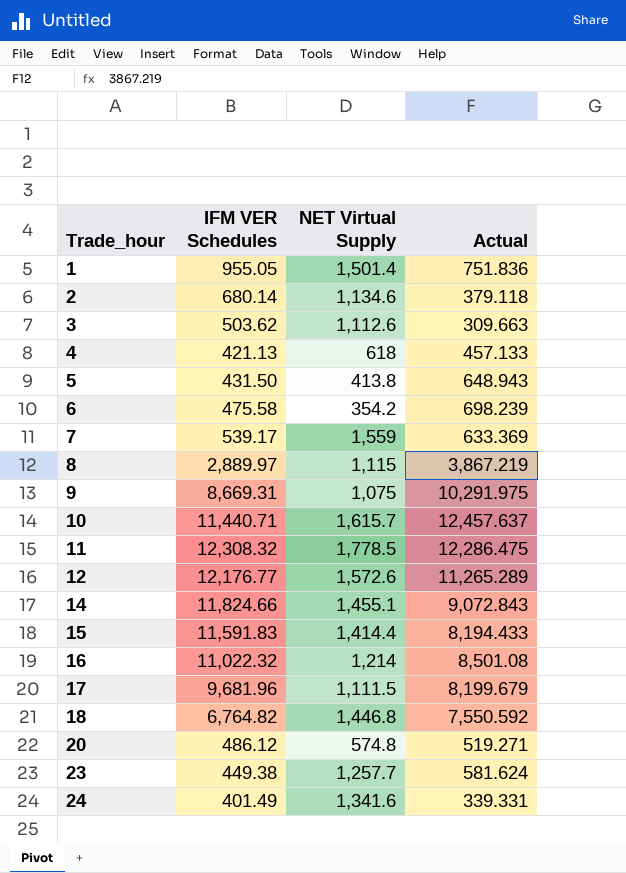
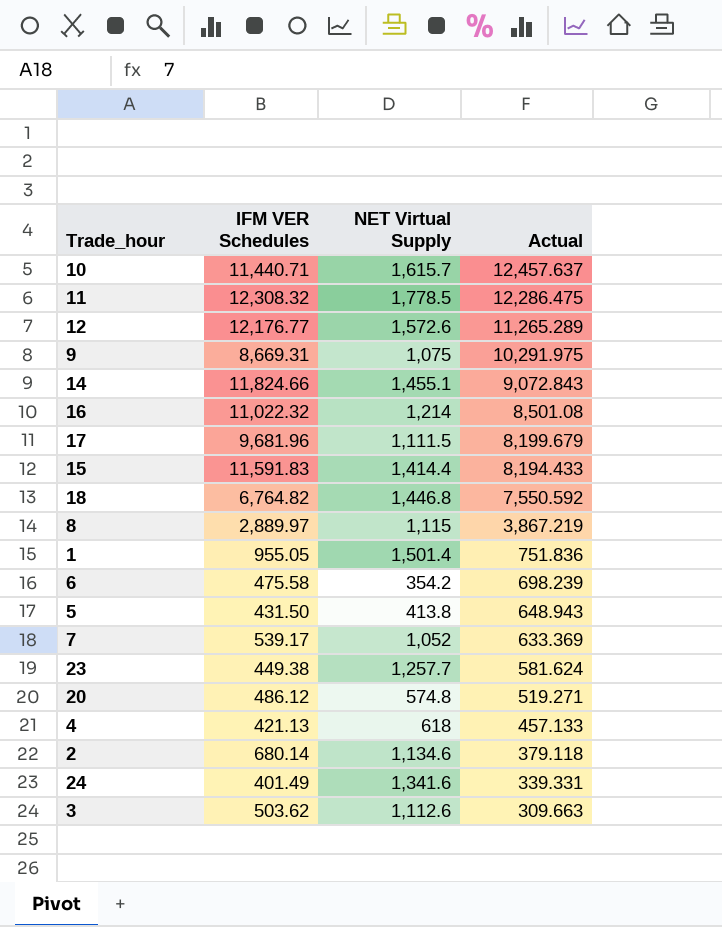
row order: Trade_hour ascending -> Actual descending
7 | NET Virtual Supply: 1,559 -> 1,052

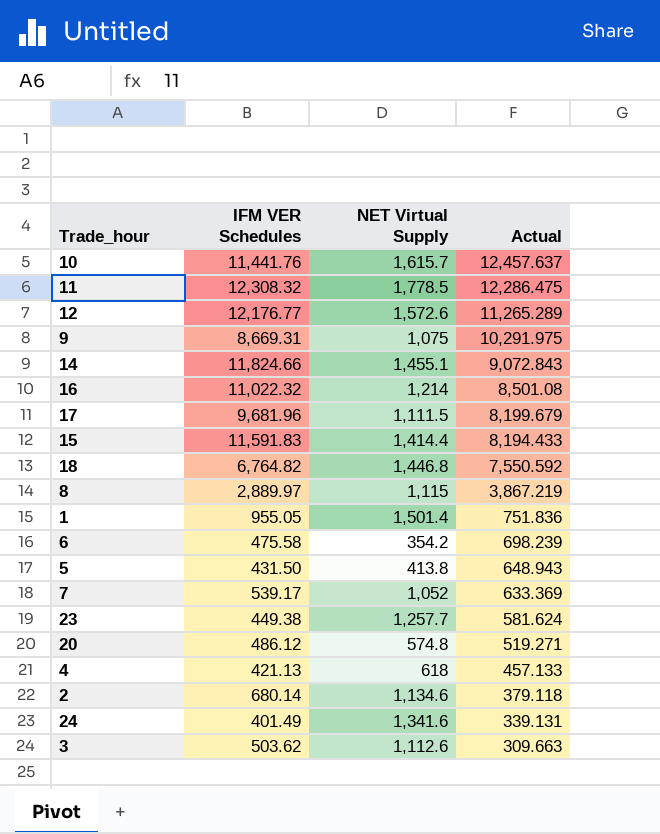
10 | IFM VER Schedules: 11,440.71 -> 11,441.76
24 | Actual: 339.331 -> 339.131

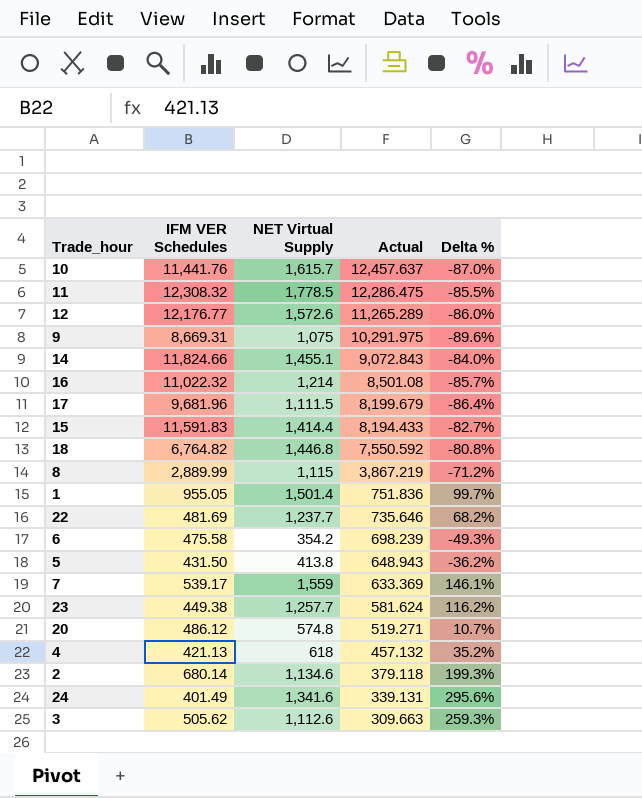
column Delta % | formula: none -> ([NET Virtual Supply] - [Actual]) / [Actual]
8 | IFM VER Schedules: 2,889.97 -> 2,889.99
row 22: none -> 481.69 | 1,237.7 | 735.646 | 68.2%
7 | NET Virtual Supply: 1,052 -> 1,559
4 | Actual: 457.133 -> 457.132
3 | IFM VER Schedules: 503.62 -> 505.62

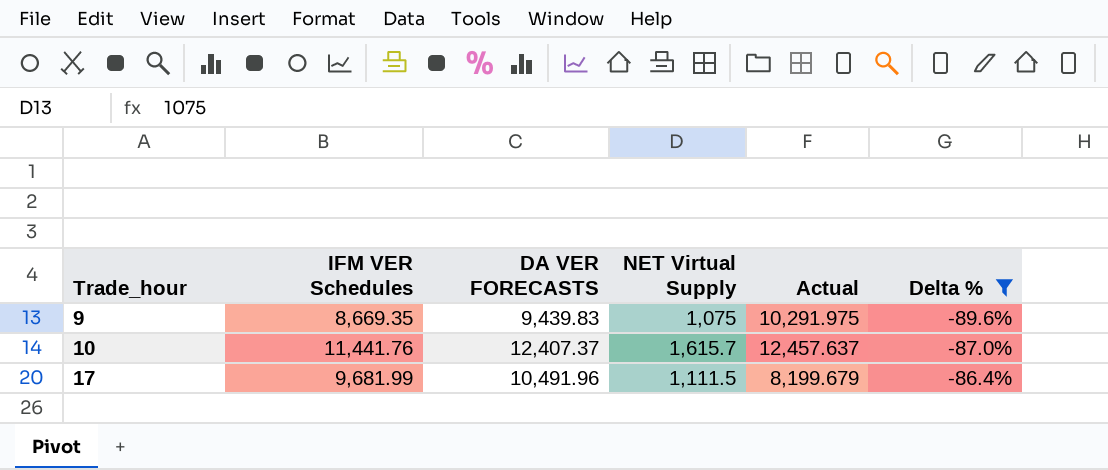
filter: none -> Delta % <= -86.4%
row order: Actual descending -> Trade_hour ascending
column DA VER FORECASTS | position: none -> 3
9 | IFM VER Schedules: 8,669.31 -> 8,669.35
17 | IFM VER Schedules: 9,681.96 -> 9,681.99

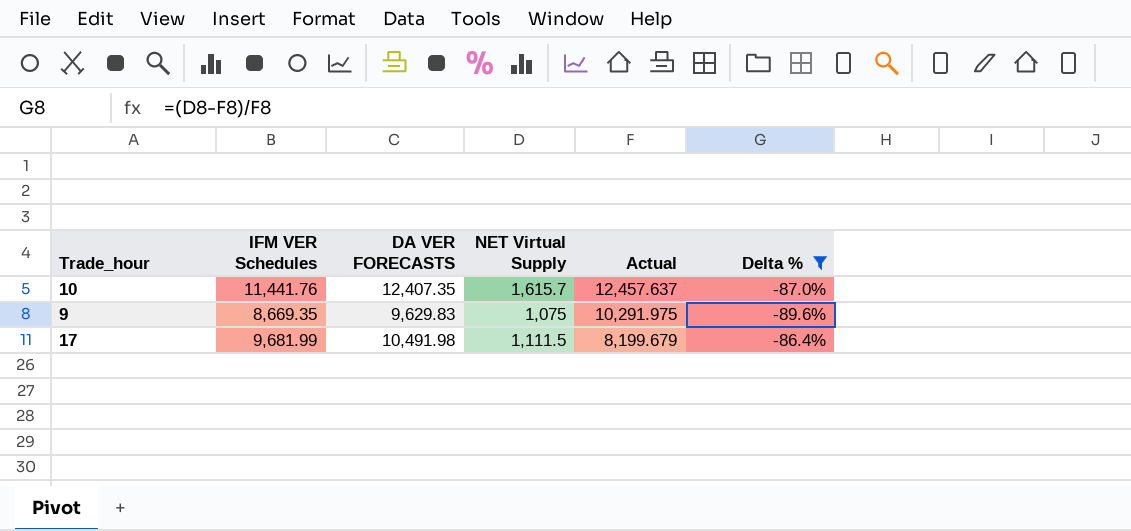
row order: Trade_hour ascending -> Actual descending
10 | DA VER FORECASTS: 12,407.37 -> 12,407.35
9 | DA VER FORECASTS: 9,439.83 -> 9,629.83
17 | DA VER FORECASTS: 10,491.96 -> 10,491.98

